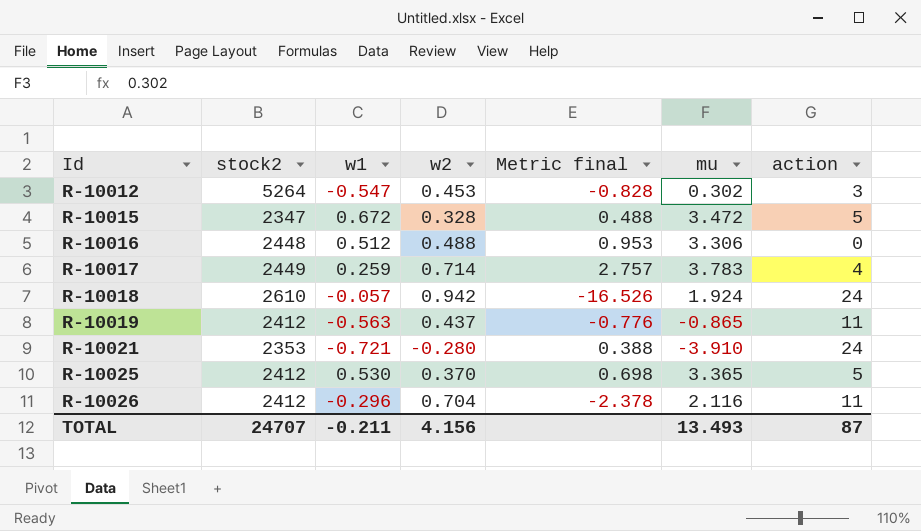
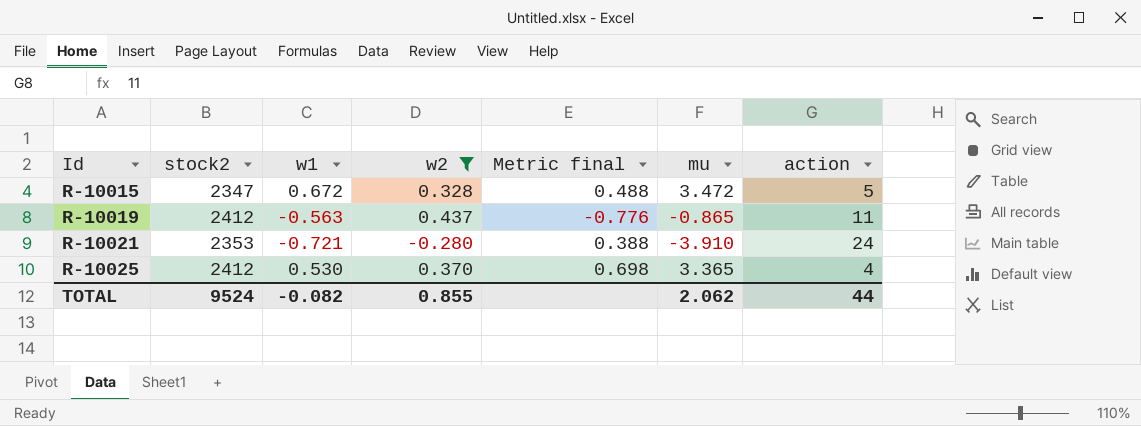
filter: none -> w2 <= 0.437
R-10025 | action: 5 -> 4
TOTAL | stock2: 24707 -> 9524
TOTAL | w1: -0.211 -> -0.082
TOTAL | w2: 4.156 -> 0.855
TOTAL | mu: 13.493 -> 2.062
TOTAL | action: 87 -> 44

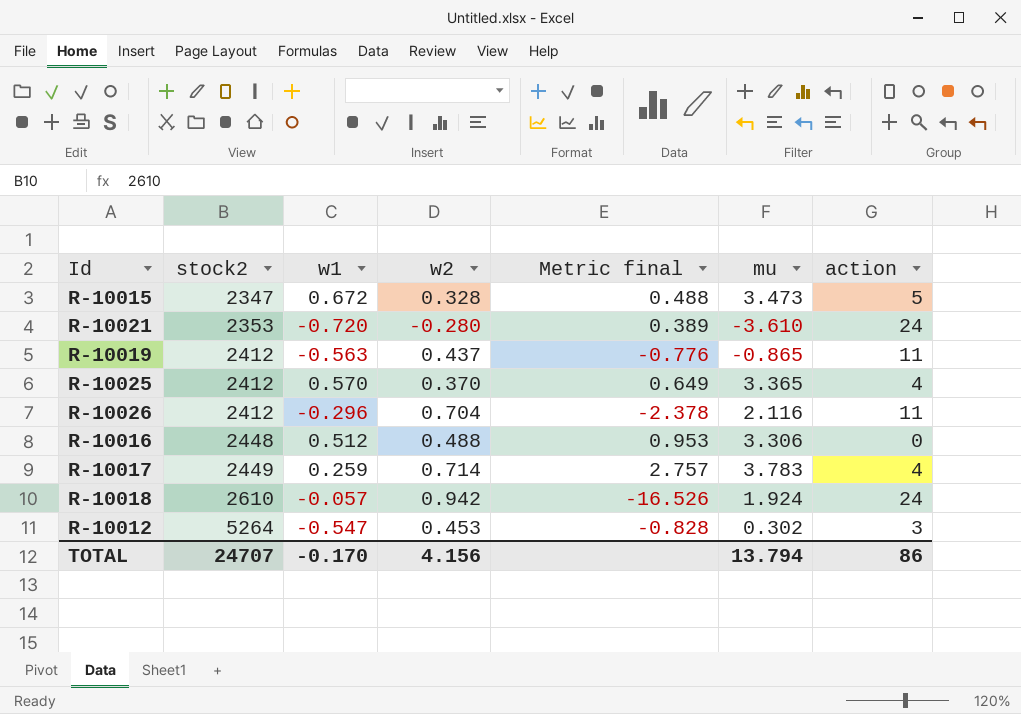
filter: w2 <= 0.437 -> none
row order: Id ascending -> stock2 ascending
R-10015 | mu: 3.472 -> 3.473
R-10021 | w1: -0.721 -> -0.720
R-10021 | Metric final: 0.388 -> 0.389
R-10021 | mu: -3.910 -> -3.610
R-10025 | w1: 0.530 -> 0.570
R-10025 | Metric final: 0.698 -> 0.649
TOTAL | stock2: 9524 -> 24707
TOTAL | w1: -0.082 -> -0.170
TOTAL | w2: 0.855 -> 4.156
TOTAL | mu: 2.062 -> 13.794
TOTAL | action: 44 -> 86

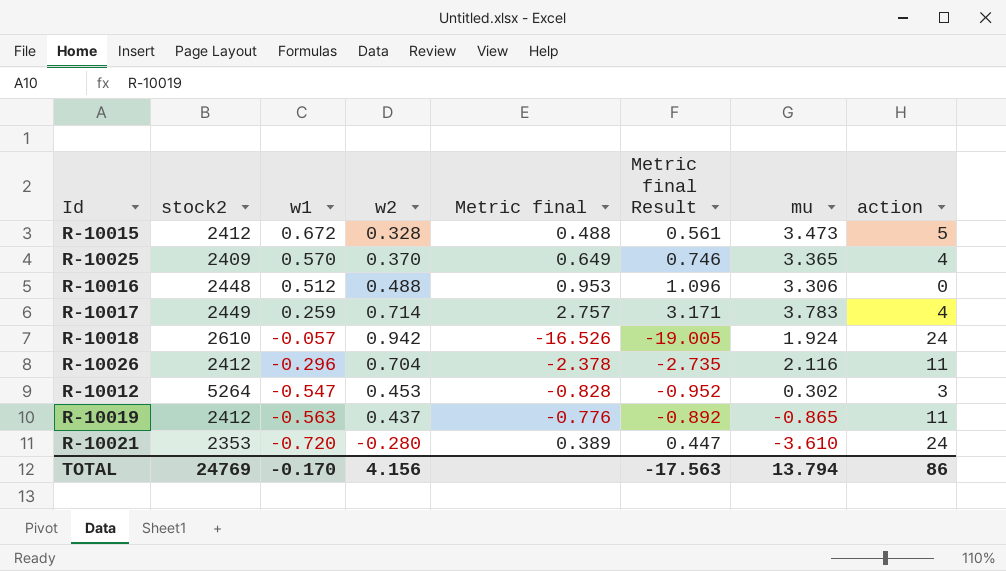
row order: stock2 ascending -> w1 descending
column Metric final Result | formula: none -> [Metric final] * 1.15
R-10015 | stock2: 2347 -> 2412
R-10025 | stock2: 2412 -> 2409
TOTAL | stock2: 24707 -> 24769

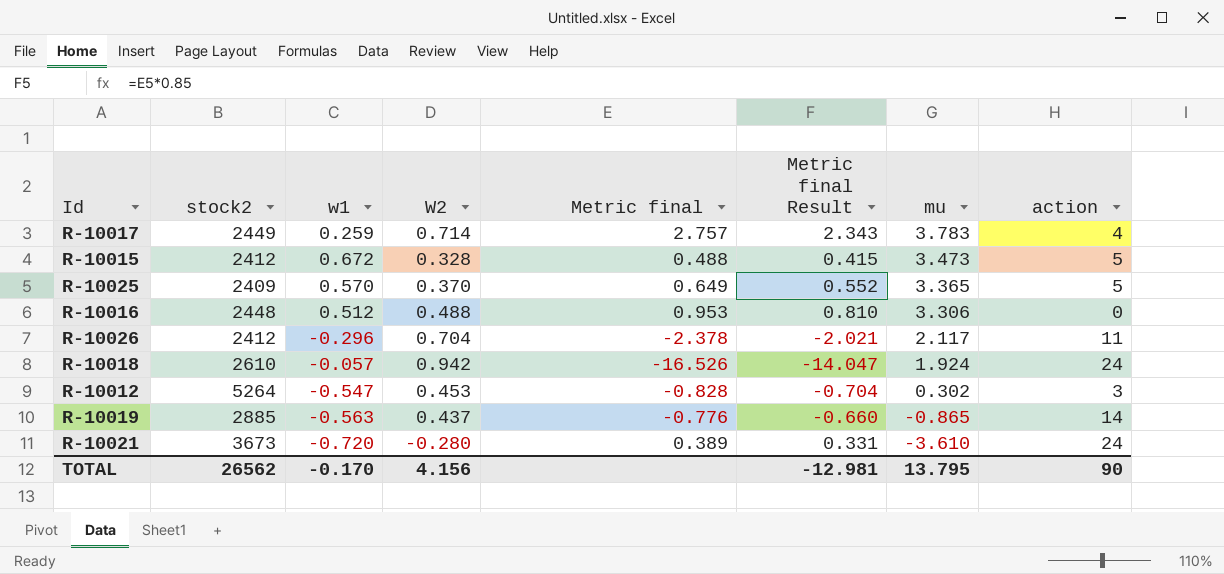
row order: w1 descending -> mu descending
column name: w2 -> W2
column Metric final Result | formula: [Metric final] * 1.15 -> [Metric final] * 0.85
R-10025 | action: 4 -> 5
R-10026 | mu: 2.116 -> 2.117
R-10019 | stock2: 2412 -> 2885
R-10019 | action: 11 -> 14
R-10021 | stock2: 2353 -> 3673
TOTAL | stock2: 24769 -> 26562
TOTAL | Metric final Result: -17.563 -> -12.981
TOTAL | mu: 13.794 -> 13.795
TOTAL | action: 86 -> 90

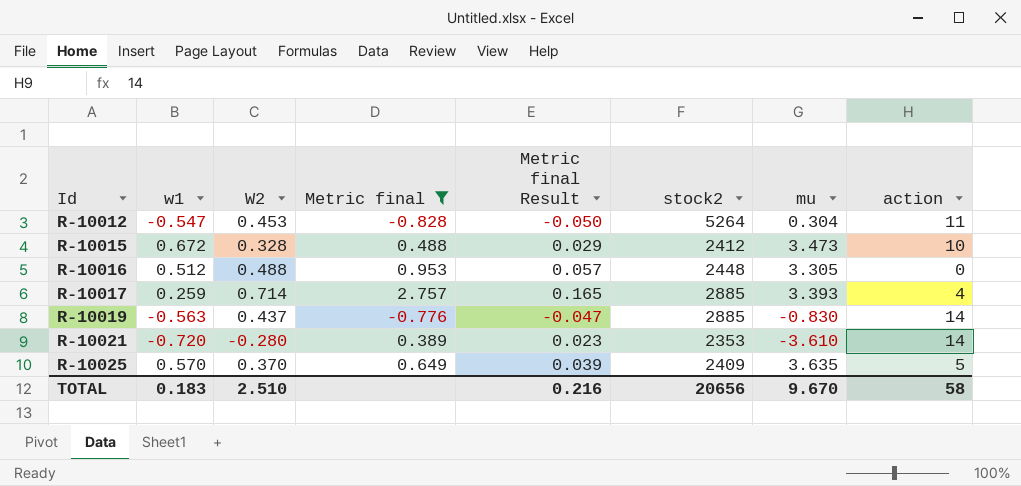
filter: none -> Metric final >= -0.828
row order: mu descending -> Id ascending
column Metric final Result | formula: [Metric final] * 0.85 -> [Metric final] * 0.06
column stock2 | position: 2 -> 6
R-10012 | mu: 0.302 -> 0.304
R-10012 | action: 3 -> 11
R-10015 | action: 5 -> 10
R-10016 | mu: 3.306 -> 3.305
R-10017 | stock2: 2449 -> 2885
R-10017 | mu: 3.783 -> 3.393
R-10019 | mu: -0.865 -> -0.830
R-10021 | stock2: 3673 -> 2353
R-10021 | action: 24 -> 14
R-10025 | mu: 3.365 -> 3.635
TOTAL | w1: -0.170 -> 0.183
TOTAL | W2: 4.156 -> 2.510
TOTAL | Metric final Result: -12.981 -> 0.216
TOTAL | stock2: 26562 -> 20656
TOTAL | mu: 13.795 -> 9.670
TOTAL | action: 90 -> 58

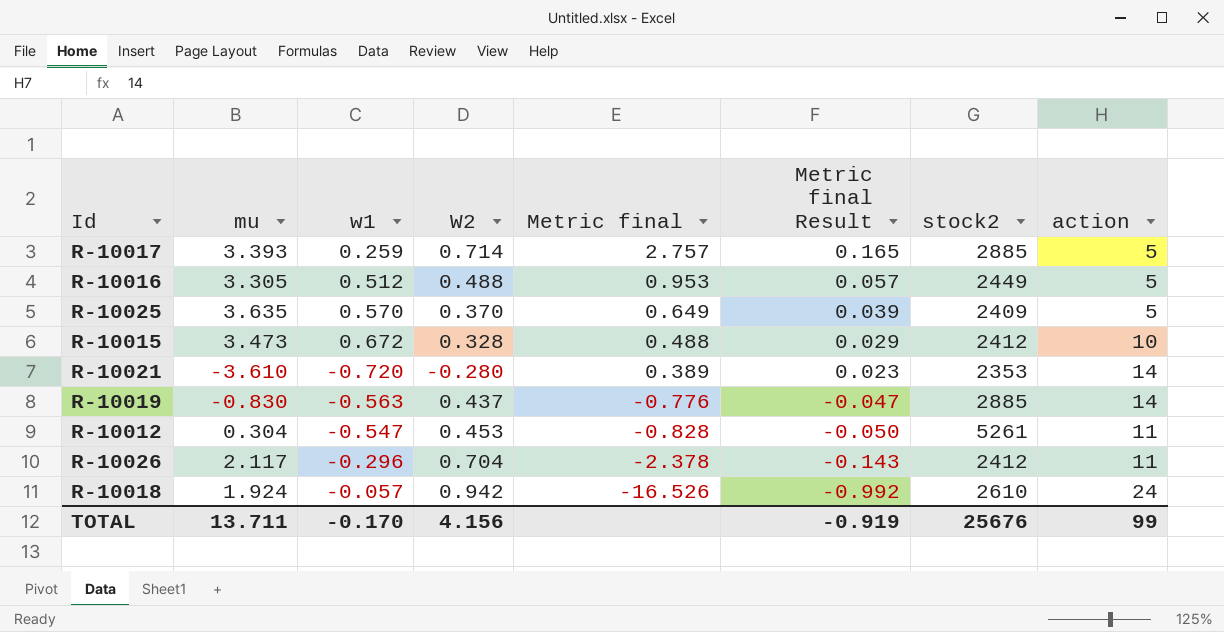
filter: Metric final >= -0.828 -> none
row order: Id ascending -> Metric final descending
column mu | position: 7 -> 2
R-10017 | action: 4 -> 5
R-10016 | stock2: 2448 -> 2449
R-10016 | action: 0 -> 5
R-10012 | stock2: 5264 -> 5261
TOTAL | mu: 9.670 -> 13.711
TOTAL | w1: 0.183 -> -0.170
TOTAL | W2: 2.510 -> 4.156
TOTAL | Metric final Result: 0.216 -> -0.919
TOTAL | stock2: 20656 -> 25676
TOTAL | action: 58 -> 99

